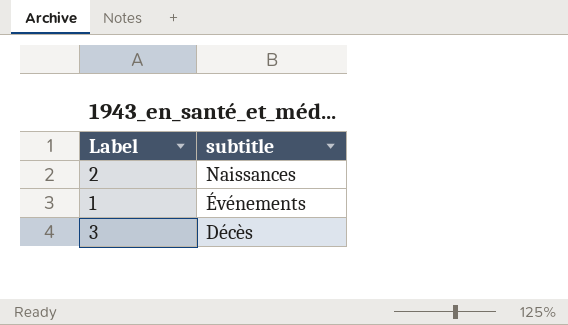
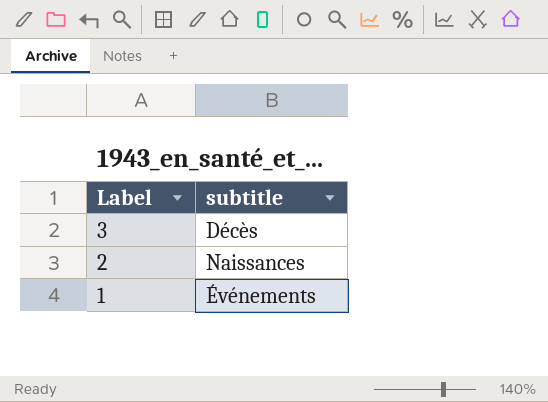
row order: subtitle descending -> Label descending

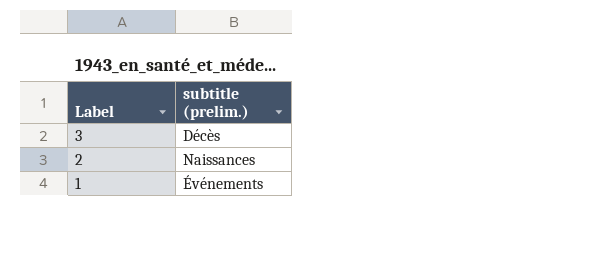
column name: subtitle -> subtitle (prelim.)

